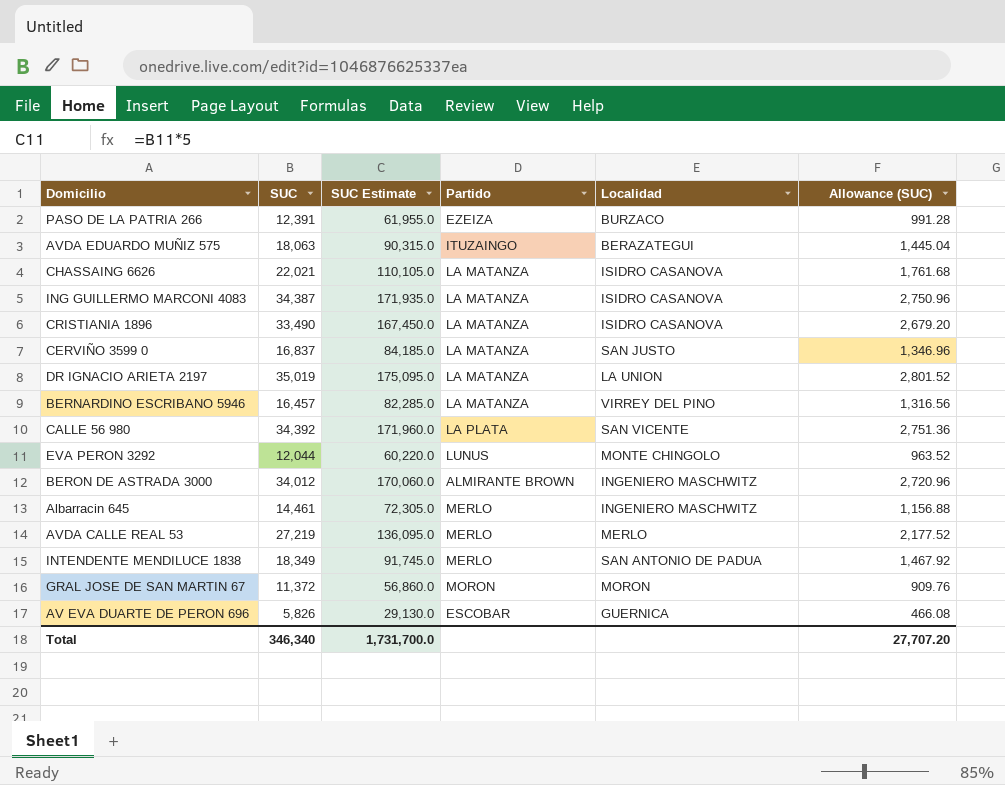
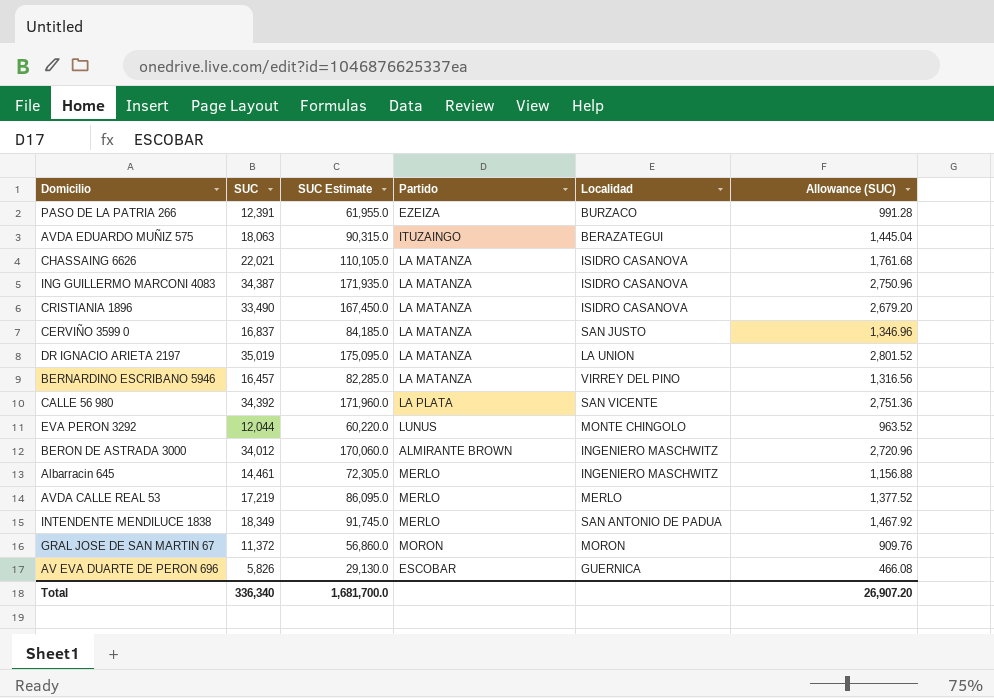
AVDA CALLE REAL 53 | SUC: 27,219 -> 17,219
AVDA CALLE REAL 53 | SUC Estimate: 136,095.0 -> 86,095.0
AVDA CALLE REAL 53 | Allowance (SUC): 2,177.52 -> 1,377.52
Total | SUC: 346,340 -> 336,340
Total | SUC Estimate: 1,731,700.0 -> 1,681,700.0
Total | Allowance (SUC): 27,707.20 -> 26,907.20

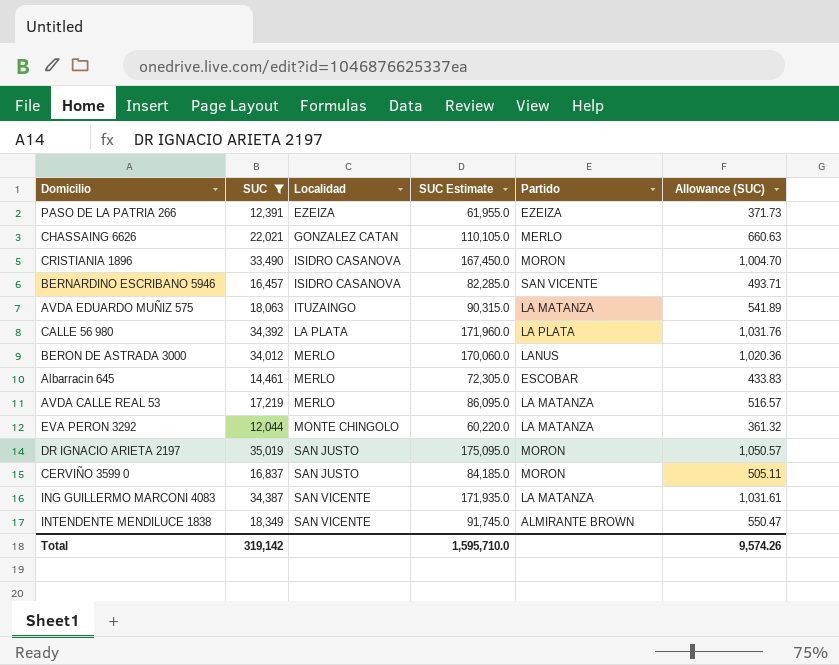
filter: none -> SUC >= 12,044
row order: none -> Localidad ascending
column Localidad | position: 5 -> 3
column Allowance (SUC) | formula: [SUC] * 0.08 -> [SUC] * 0.03
PASO DE LA PATRIA 266 | Localidad: BURZACO -> EZEIZA
CHASSAING 6626 | Localidad: ISIDRO CASANOVA -> GONZALEZ CATAN
CHASSAING 6626 | Partido: LA MATANZA -> MERLO
CRISTIANIA 1896 | Partido: LA MATANZA -> MORON
BERNARDINO ESCRIBANO 5946 | Localidad: VIRREY DEL PINO -> ISIDRO CASANOVA
BERNARDINO ESCRIBANO 5946 | Partido: LA MATANZA -> SAN VICENTE
AVDA EDUARDO MUÑIZ 575 | Localidad: BERAZATEGUI -> ITUZAINGO
AVDA EDUARDO MUÑIZ 575 | Partido: ITUZAINGO -> LA MATANZA
CALLE 56 980 | Localidad: SAN VICENTE -> LA PLATA
BERON DE ASTRADA 3000 | Localidad: INGENIERO MASCHWITZ -> MERLO
BERON DE ASTRADA 3000 | Partido: ALMIRANTE BROWN -> LANUS
Albarracin 645 | Localidad: INGENIERO MASCHWITZ -> MERLO
Albarracin 645 | Partido: MERLO -> ESCOBAR
AVDA CALLE REAL 53 | Partido: MERLO -> LA MATANZA
EVA PERON 3292 | Partido: LUNUS -> LA MATANZA
DR IGNACIO ARIETA 2197 | Localidad: LA UNION -> SAN JUSTO
DR IGNACIO ARIETA 2197 | Partido: LA MATANZA -> MORON
CERVIÑO 3599 0 | Partido: LA MATANZA -> MORON
ING GUILLERMO MARCONI 4083 | Localidad: ISIDRO CASANOVA -> SAN VICENTE
INTENDENTE MENDILUCE 1838 | Localidad: SAN ANTONIO DE PADUA -> SAN VICENTE
INTENDENTE MENDILUCE 1838 | Partido: MERLO -> ALMIRANTE BROWN
Total | SUC: 336,340 -> 319,142
Total | SUC Estimate: 1,681,700.0 -> 1,595,710.0
Total | Allowance (SUC): 26,907.20 -> 9,574.26

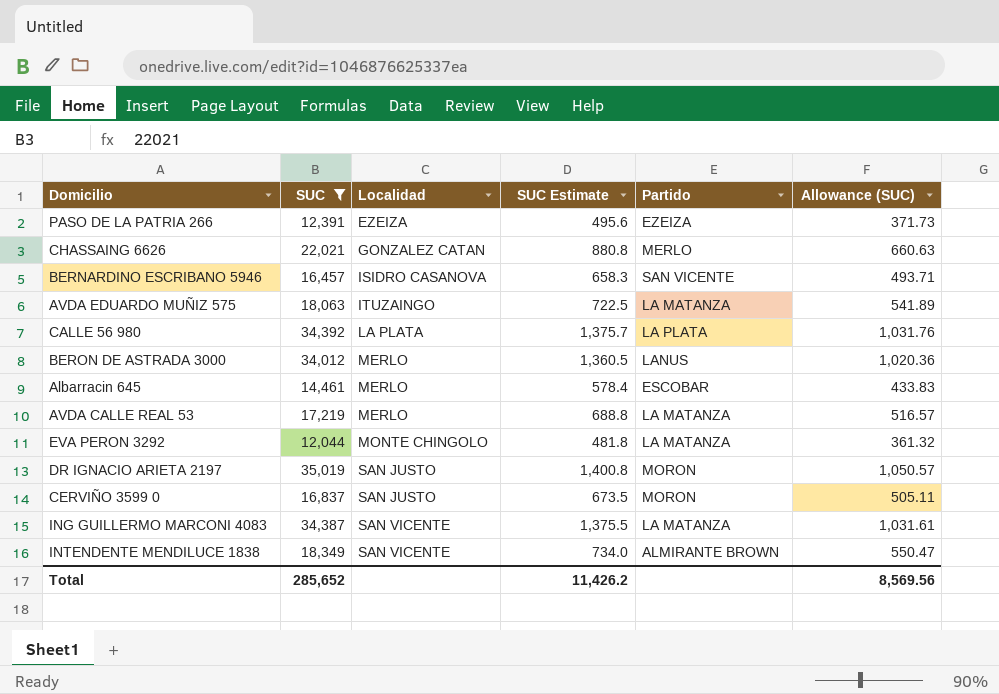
column SUC Estimate | formula: [SUC] * 5 -> [SUC] * 0.04
row CRISTIANIA 1896: 33,490 | ISIDRO CASANOVA | 167,450.0 | MORON | 1,004.70 -> none
Total | SUC: 319,142 -> 285,652
Total | SUC Estimate: 1,595,710.0 -> 11,426.2
Total | Allowance (SUC): 9,574.26 -> 8,569.56

